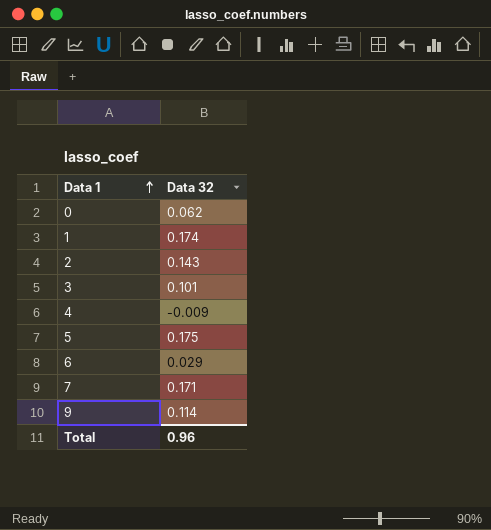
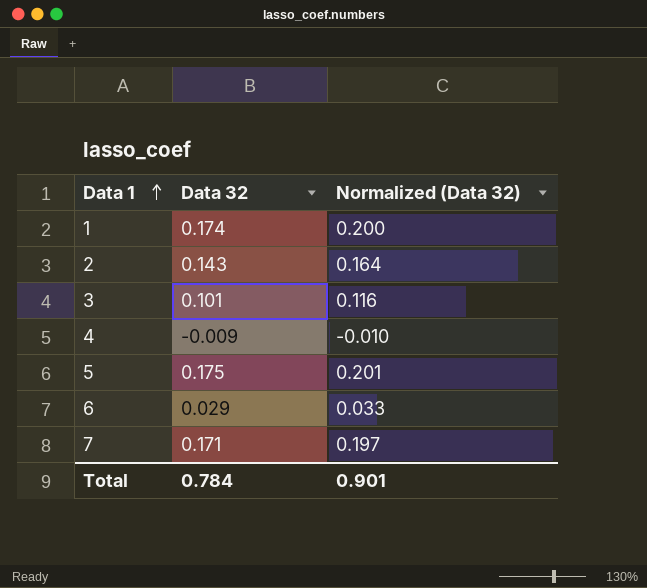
column Normalized (Data 32) | formula: none -> [Data 32] * 1.15
row 0: 0.062 -> none
row 9: 0.114 -> none
Total | Data 32: 0.96 -> 0.784

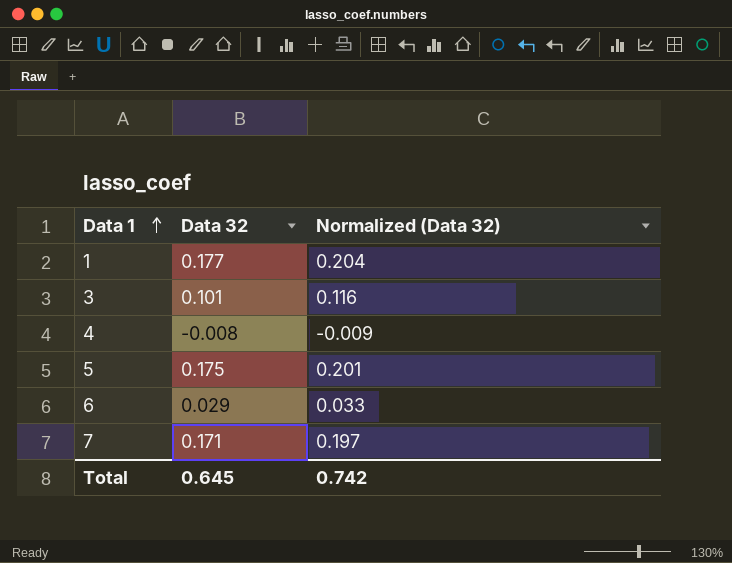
row 2: 0.143 | 0.164 -> none
1 | Data 32: 0.174 -> 0.177
1 | Normalized (Data 32): 0.200 -> 0.204
4 | Data 32: -0.009 -> -0.008
4 | Normalized (Data 32): -0.010 -> -0.009
Total | Data 32: 0.784 -> 0.645
Total | Normalized (Data 32): 0.901 -> 0.742

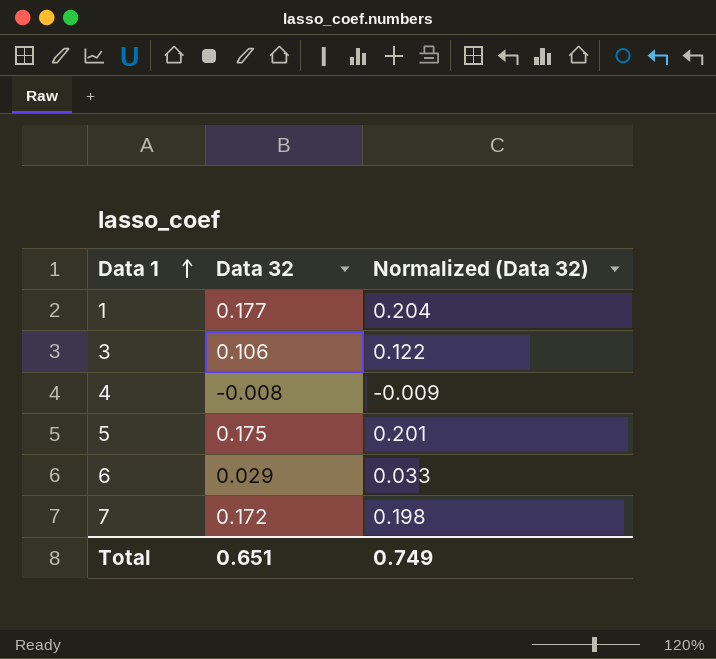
3 | Data 32: 0.101 -> 0.106
3 | Normalized (Data 32): 0.116 -> 0.122
7 | Data 32: 0.171 -> 0.172
7 | Normalized (Data 32): 0.197 -> 0.198
Total | Data 32: 0.645 -> 0.651
Total | Normalized (Data 32): 0.742 -> 0.749

